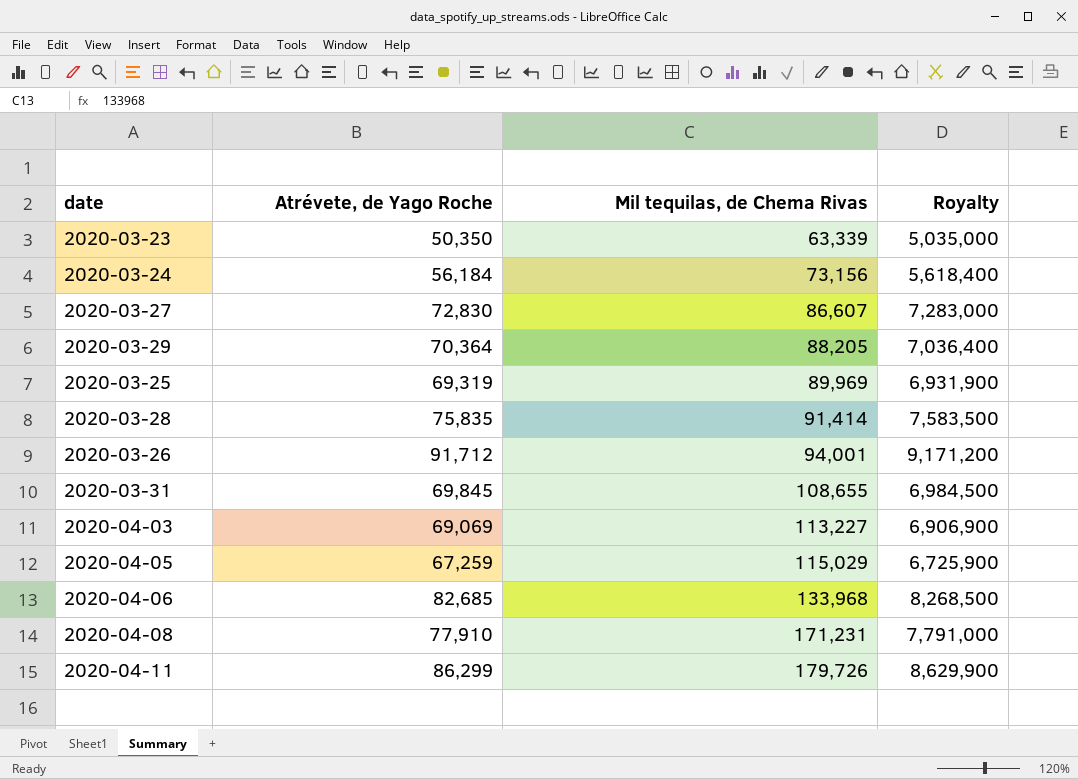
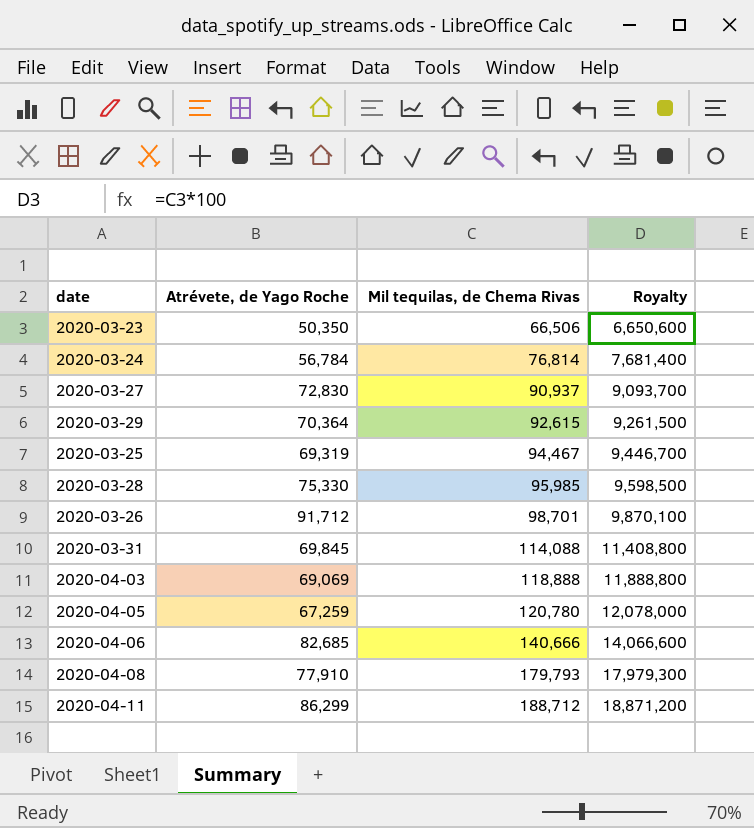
column Royalty | formula: [Atrévete, de Yago Roche] * 100 -> [Mil tequilas, de Chema Rivas] * 100
2020-03-23 | Mil tequilas, de Chema Rivas: 63,339 -> 66,506
2020-03-24 | Atrévete, de Yago Roche: 56,184 -> 56,784
2020-03-24 | Mil tequilas, de Chema Rivas: 73,156 -> 76,814
2020-03-27 | Mil tequilas, de Chema Rivas: 86,607 -> 90,937
2020-03-29 | Mil tequilas, de Chema Rivas: 88,205 -> 92,615
2020-03-25 | Mil tequilas, de Chema Rivas: 89,969 -> 94,467
2020-03-28 | Atrévete, de Yago Roche: 75,835 -> 75,330
2020-03-28 | Mil tequilas, de Chema Rivas: 91,414 -> 95,985
2020-03-26 | Mil tequilas, de Chema Rivas: 94,001 -> 98,701
2020-03-31 | Mil tequilas, de Chema Rivas: 108,655 -> 114,088
2020-04-03 | Mil tequilas, de Chema Rivas: 113,227 -> 118,888
2020-04-05 | Mil tequilas, de Chema Rivas: 115,029 -> 120,780
2020-04-06 | Mil tequilas, de Chema Rivas: 133,968 -> 140,666
2020-04-08 | Mil tequilas, de Chema Rivas: 171,231 -> 179,793
2020-04-11 | Mil tequilas, de Chema Rivas: 179,726 -> 188,712

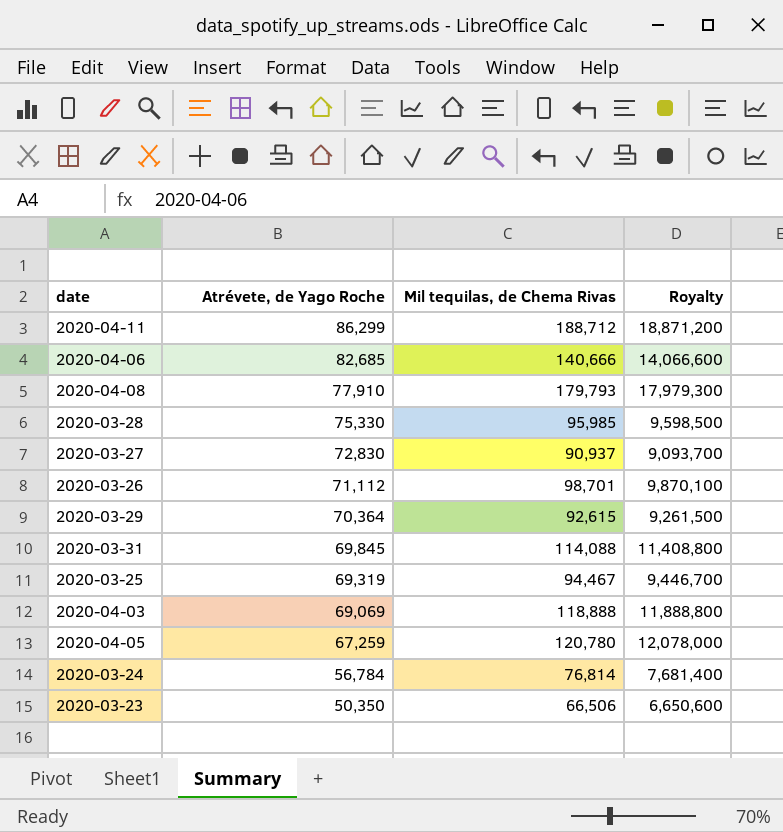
row order: Mil tequilas, de Chema Rivas ascending -> Atrévete, de Yago Roche descending
2020-03-26 | Atrévete, de Yago Roche: 91,712 -> 71,112

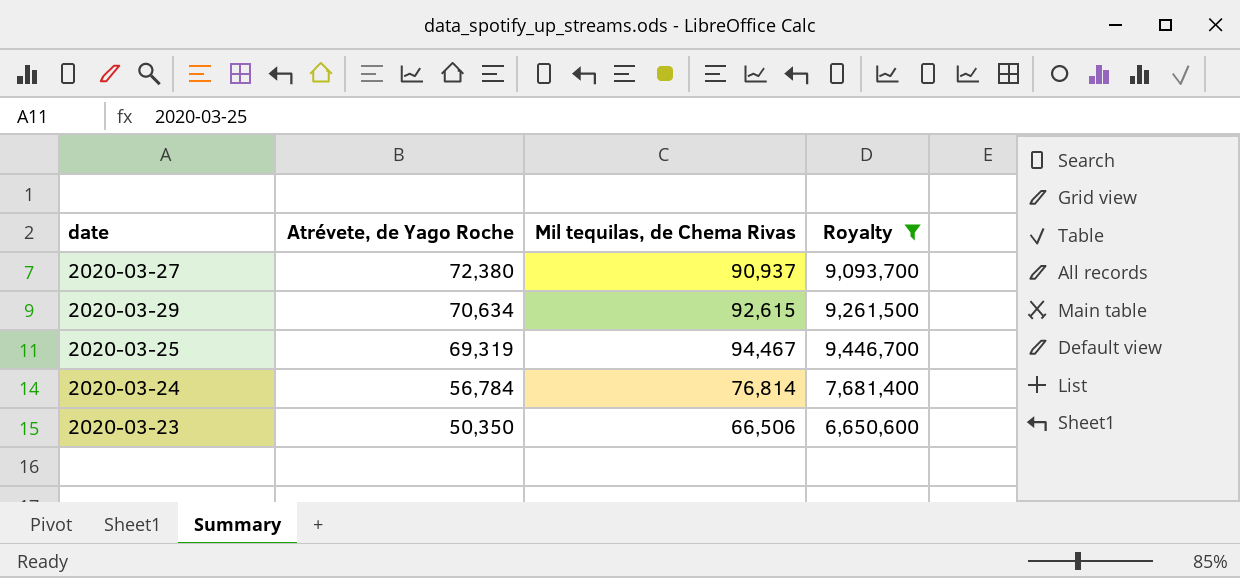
filter: none -> Royalty <= 9,446,700
2020-03-27 | Atrévete, de Yago Roche: 72,830 -> 72,380
2020-03-29 | Atrévete, de Yago Roche: 70,364 -> 70,634

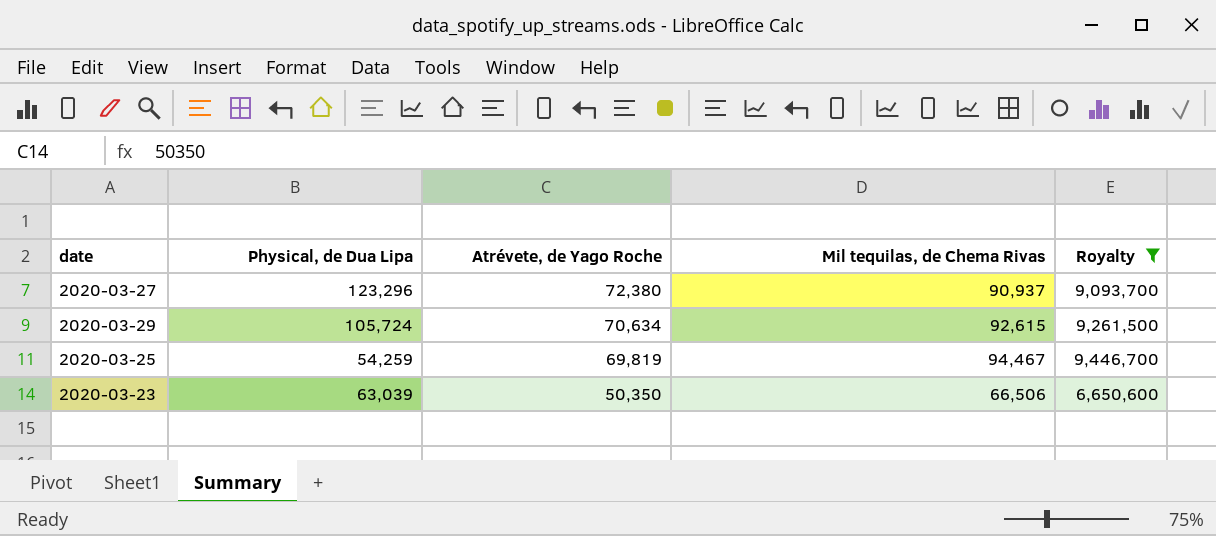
column Physical, de Dua Lipa | position: none -> 2
row 2020-03-24: 56,784 | 76,814 | 7,681,400 -> none
2020-03-25 | Atrévete, de Yago Roche: 69,319 -> 69,819

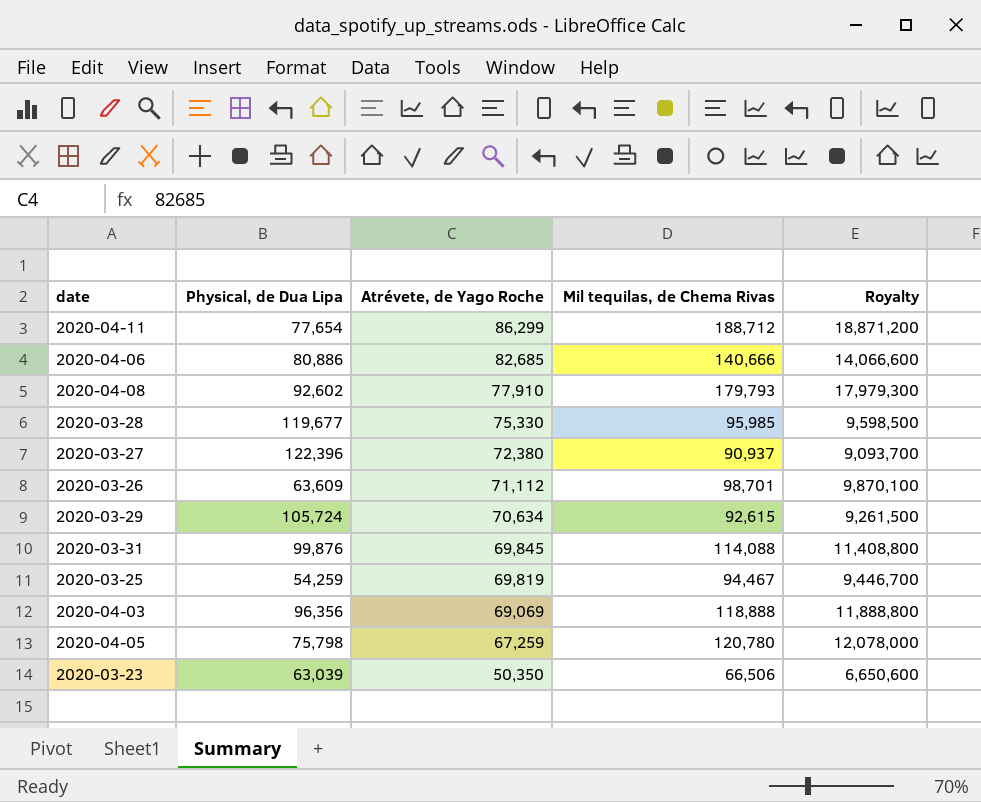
filter: Royalty <= 9,446,700 -> none
2020-03-27 | Physical, de Dua Lipa: 123,296 -> 122,396

